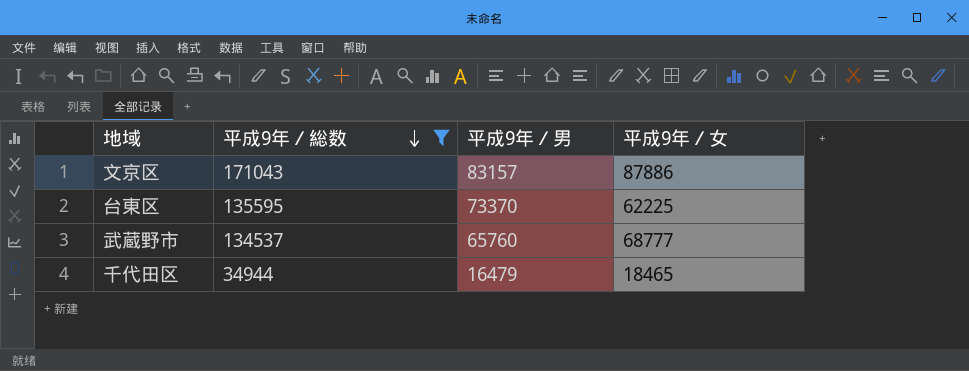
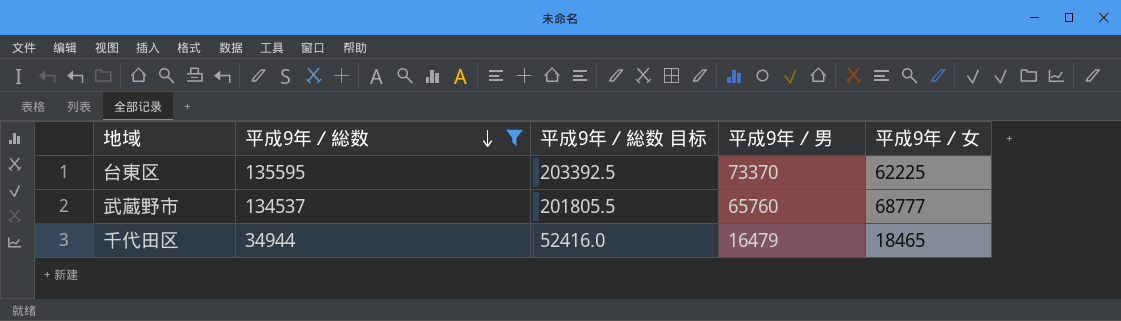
column 平成9年／総数 目标 | formula: none -> [平成9年／総数] * 1.5
row 文京区: 171043 | 83157 | 87886 -> none

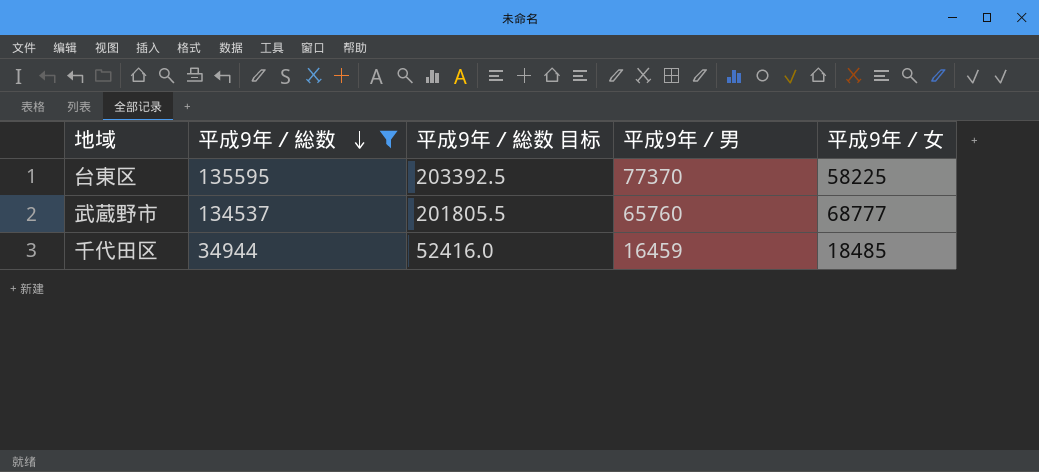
台東区 | 平成9年／男: 73370 -> 77370
台東区 | 平成9年／女: 62225 -> 58225
千代田区 | 平成9年／男: 16479 -> 16459
千代田区 | 平成9年／女: 18465 -> 18485

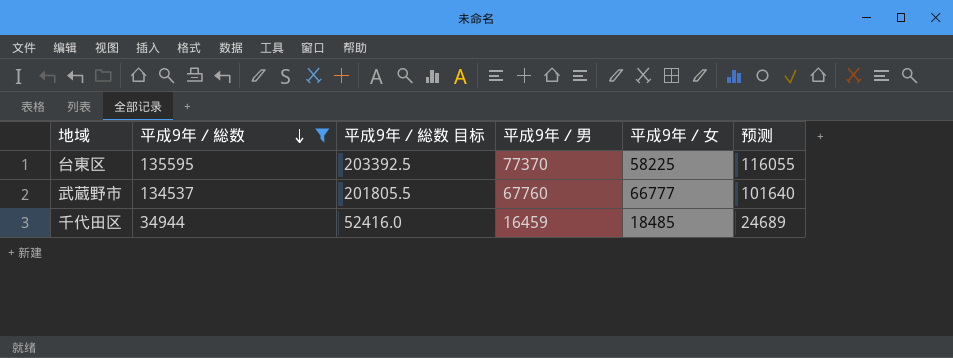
column 预测 | formula: none -> [平成9年／男] * 1.5
武蔵野市 | 平成9年／男: 65760 -> 67760
武蔵野市 | 平成9年／女: 68777 -> 66777

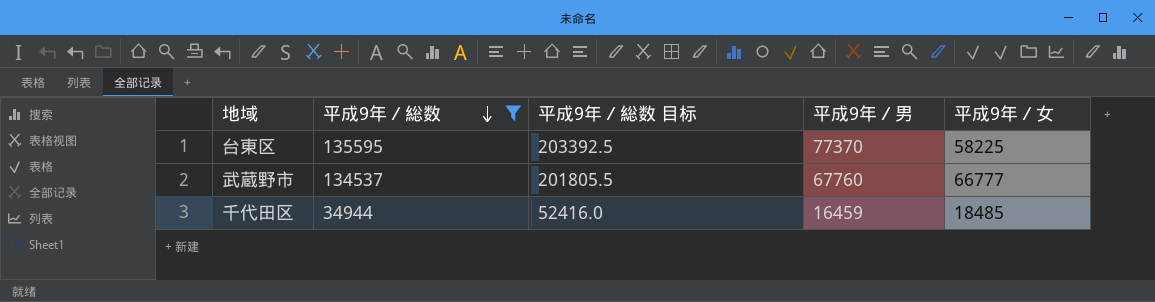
column 预测 | formula: [平成9年／男] * 1.5 -> none

